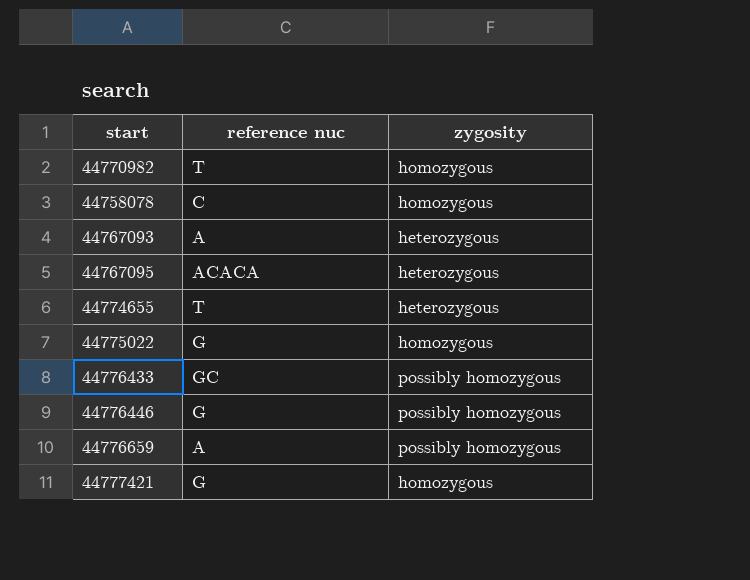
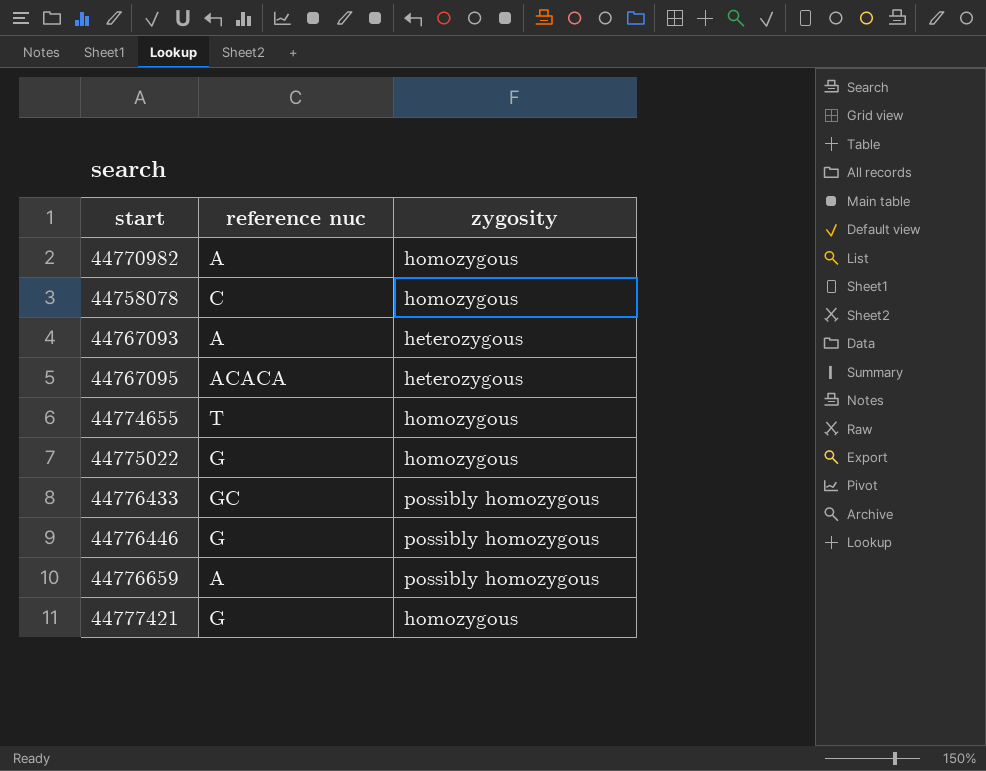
44770982 | reference nuc: T -> A
44774655 | zygosity: heterozygous -> homozygous

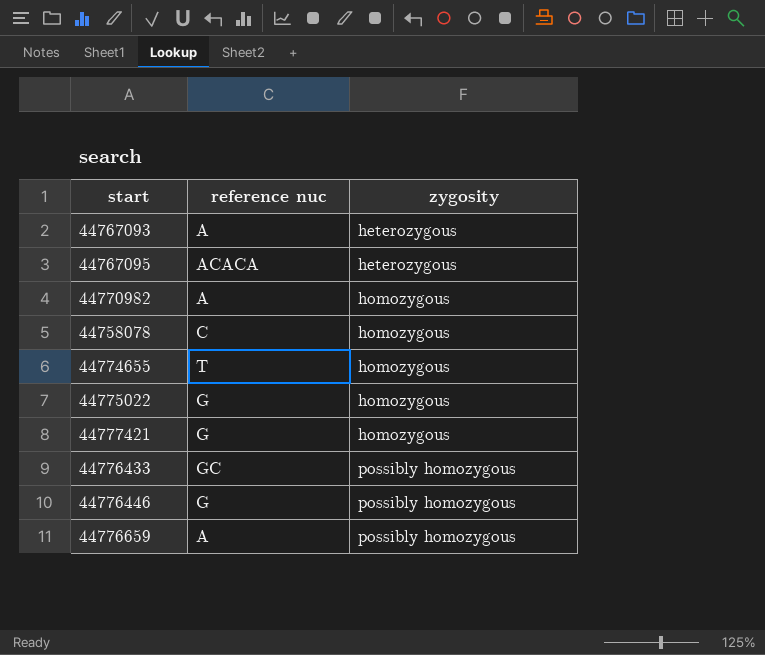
row order: none -> zygosity ascending

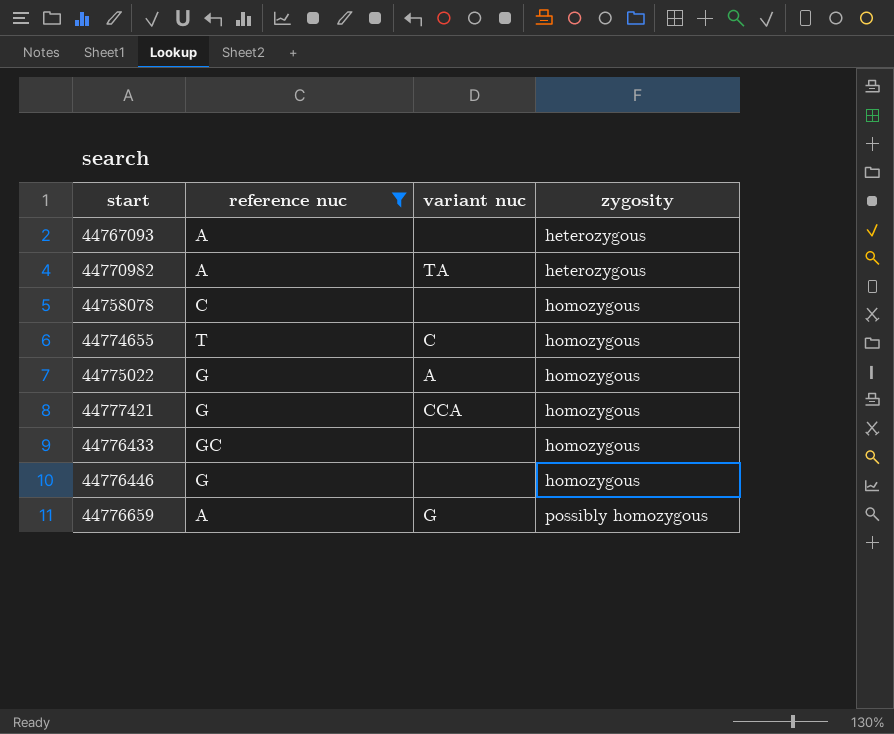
filter: none -> reference nuc != ACACA
column variant nuc | position: none -> 3
44770982 | zygosity: homozygous -> heterozygous
44776433 | zygosity: possibly homozygous -> homozygous
44776446 | zygosity: possibly homozygous -> homozygous

